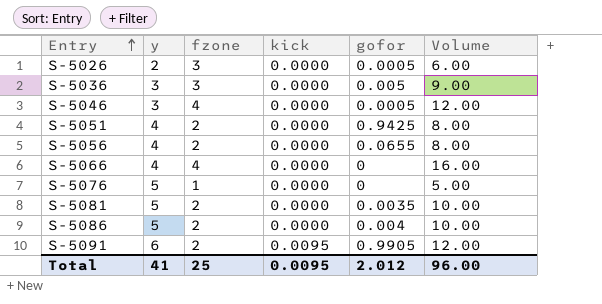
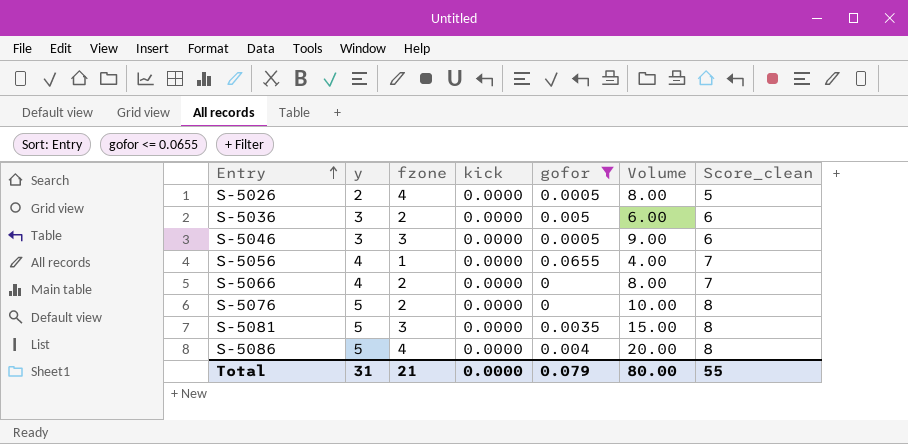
filter: none -> gofor <= 0.0655
column Score_clean | formula: none -> [y] + 3
S-5026 | fzone: 3 -> 4
S-5026 | Volume: 6.00 -> 8.00
S-5036 | fzone: 3 -> 2
S-5036 | Volume: 9.00 -> 6.00
S-5046 | fzone: 4 -> 3
S-5046 | Volume: 12.00 -> 9.00
S-5056 | fzone: 2 -> 1
S-5056 | Volume: 8.00 -> 4.00
S-5066 | fzone: 4 -> 2
S-5066 | Volume: 16.00 -> 8.00
S-5076 | fzone: 1 -> 2
S-5076 | Volume: 5.00 -> 10.00
S-5081 | fzone: 2 -> 3
S-5081 | Volume: 10.00 -> 15.00
S-5086 | fzone: 2 -> 4
S-5086 | Volume: 10.00 -> 20.00
Total | y: 41 -> 31
Total | fzone: 25 -> 21
Total | kick: 0.0095 -> 0.0000
Total | gofor: 2.012 -> 0.079
Total | Volume: 96.00 -> 80.00

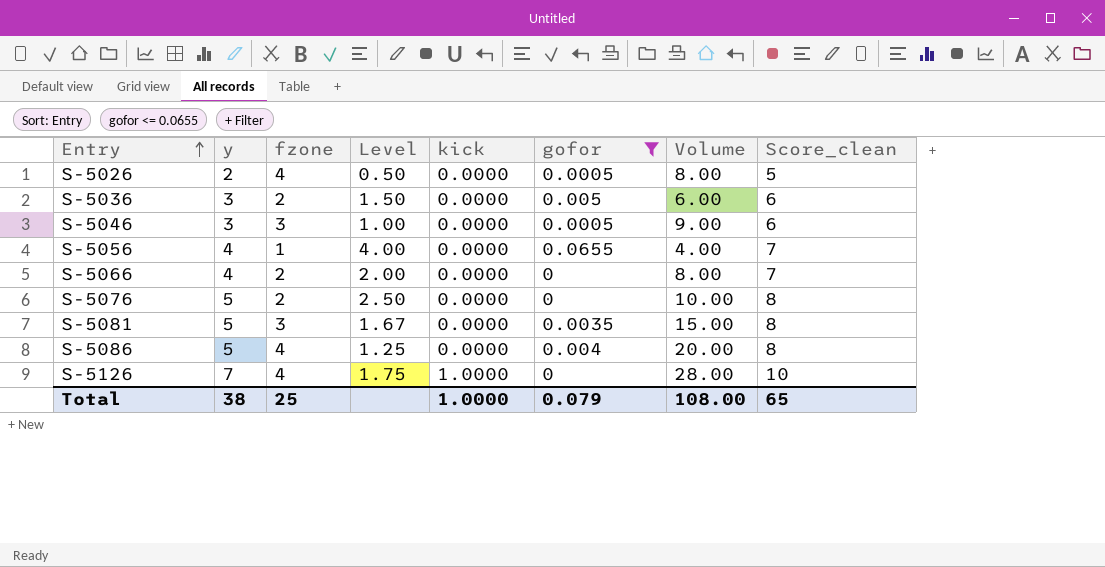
column Level | formula: none -> [y] / [fzone]
row S-5126: none -> 7 | 4 | 1.75 | 1.0000 | 0 | 28.00 | 10
Total | y: 31 -> 38
Total | fzone: 21 -> 25
Total | kick: 0.0000 -> 1.0000
Total | Volume: 80.00 -> 108.00
Total | Score_clean: 55 -> 65

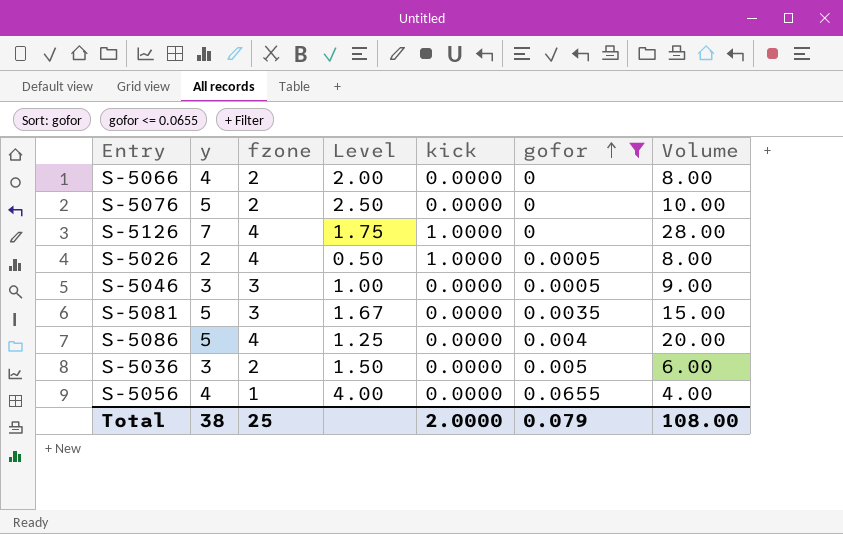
row order: Entry ascending -> gofor ascending
column Score_clean | formula: [y] + 3 -> none
S-5026 | kick: 0.0000 -> 1.0000
Total | kick: 1.0000 -> 2.0000

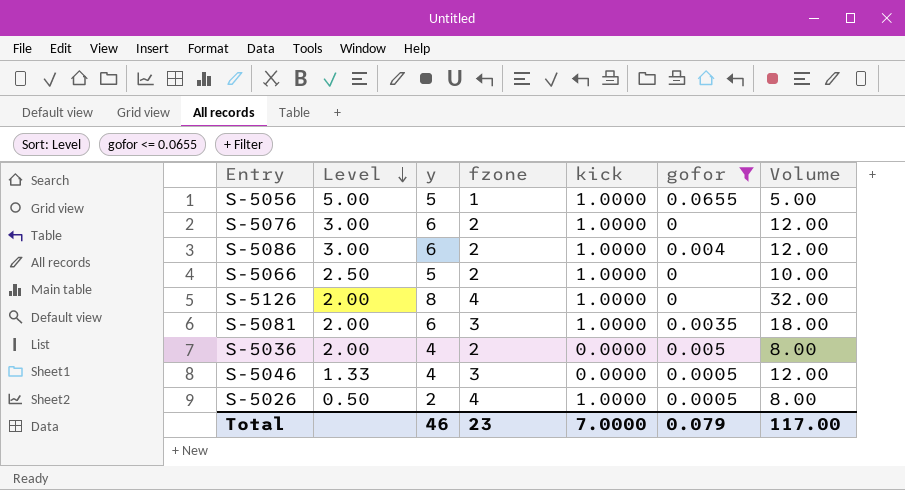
row order: gofor ascending -> Level descending
column Level | position: 4 -> 2
S-5056 | Level: 4.00 -> 5.00
S-5056 | y: 4 -> 5
S-5056 | kick: 0.0000 -> 1.0000
S-5056 | Volume: 4.00 -> 5.00
S-5076 | Level: 2.50 -> 3.00
S-5076 | y: 5 -> 6
S-5076 | kick: 0.0000 -> 1.0000
S-5076 | Volume: 10.00 -> 12.00
S-5086 | Level: 1.25 -> 3.00
S-5086 | y: 5 -> 6
S-5086 | fzone: 4 -> 2
S-5086 | kick: 0.0000 -> 1.0000
S-5086 | Volume: 20.00 -> 12.00
S-5066 | Level: 2.00 -> 2.50
S-5066 | y: 4 -> 5
S-5066 | kick: 0.0000 -> 1.0000
S-5066 | Volume: 8.00 -> 10.00
S-5126 | Level: 1.75 -> 2.00
S-5126 | y: 7 -> 8
S-5126 | Volume: 28.00 -> 32.00
S-5081 | Level: 1.67 -> 2.00
S-5081 | y: 5 -> 6
S-5081 | kick: 0.0000 -> 1.0000
S-5081 | Volume: 15.00 -> 18.00
S-5036 | Level: 1.50 -> 2.00
S-5036 | y: 3 -> 4
S-5036 | Volume: 6.00 -> 8.00
S-5046 | Level: 1.00 -> 1.33
S-5046 | y: 3 -> 4
S-5046 | Volume: 9.00 -> 12.00
Total | y: 38 -> 46
Total | fzone: 25 -> 23
Total | kick: 2.0000 -> 7.0000
Total | Volume: 108.00 -> 117.00

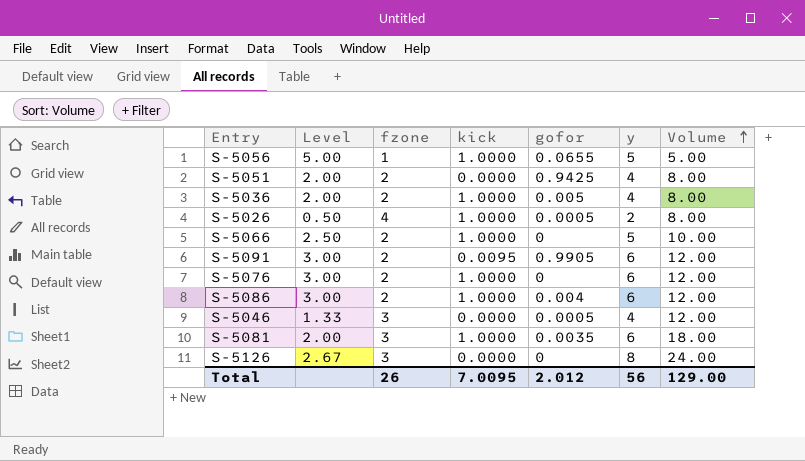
filter: gofor <= 0.0655 -> none
row order: Level descending -> Volume ascending
column y | position: 3 -> 6
S-5036 | kick: 0.0000 -> 1.0000
S-5126 | Level: 2.00 -> 2.67
S-5126 | fzone: 4 -> 3
S-5126 | kick: 1.0000 -> 0.0000
S-5126 | Volume: 32.00 -> 24.00
Total | fzone: 23 -> 26
Total | kick: 7.0000 -> 7.0095
Total | gofor: 0.079 -> 2.012
Total | y: 46 -> 56
Total | Volume: 117.00 -> 129.00

